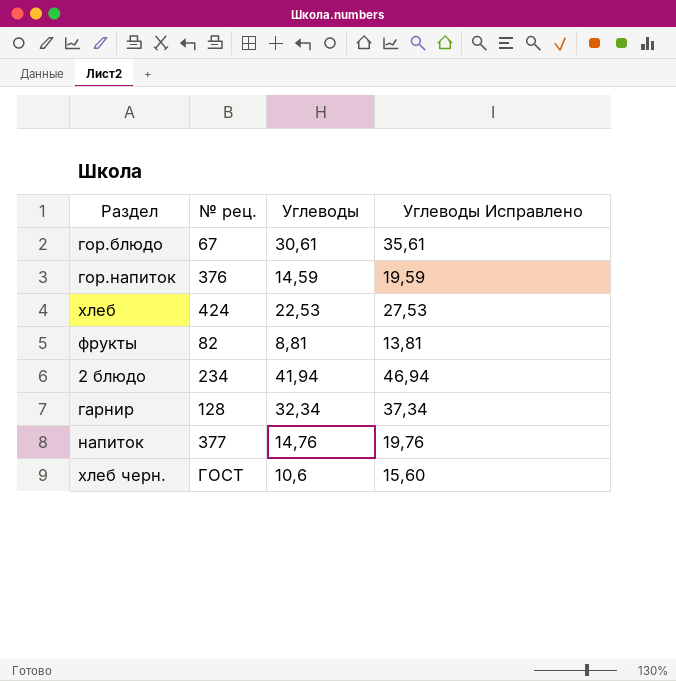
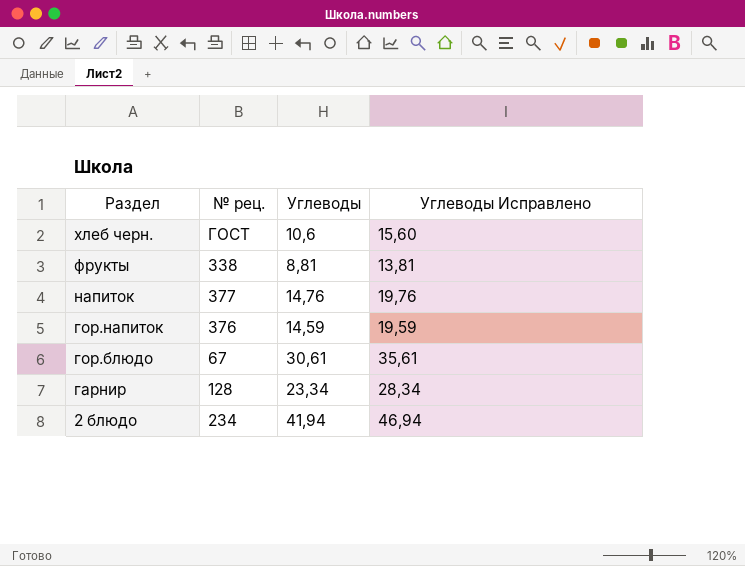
row order: none -> Раздел descending
row хлеб: 424 | 22,53 | 27,53 -> none
фрукты | № рец.: 82 -> 338
гарнир | Углеводы: 32,34 -> 23,34
гарнир | Углеводы Исправлено: 37,34 -> 28,34

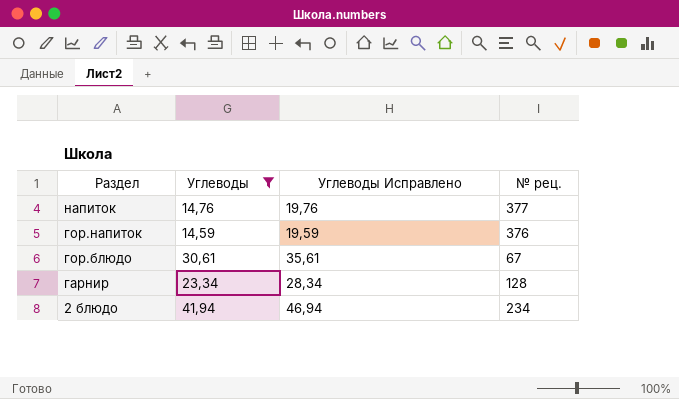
filter: none -> Углеводы >= 14,59
column № рец. | position: 2 -> 4

